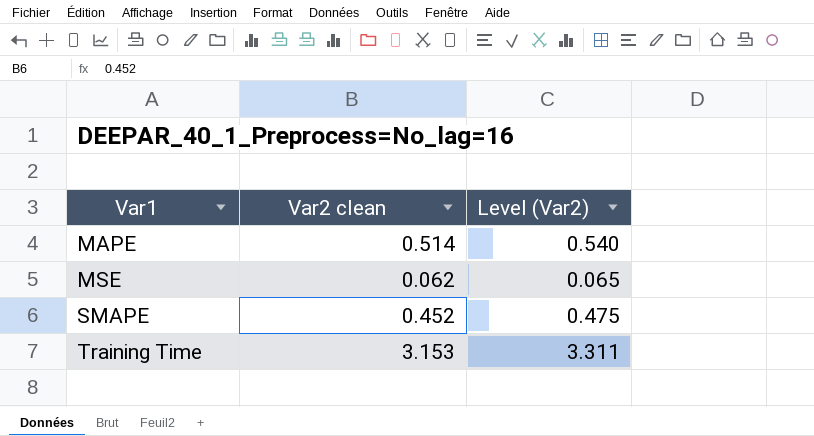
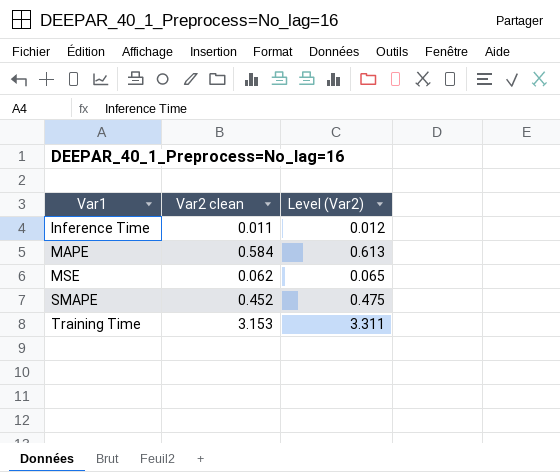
row Inference Time: none -> 0.011 | 0.012
MAPE | Var2 clean: 0.514 -> 0.584
MAPE | Level (Var2): 0.540 -> 0.613

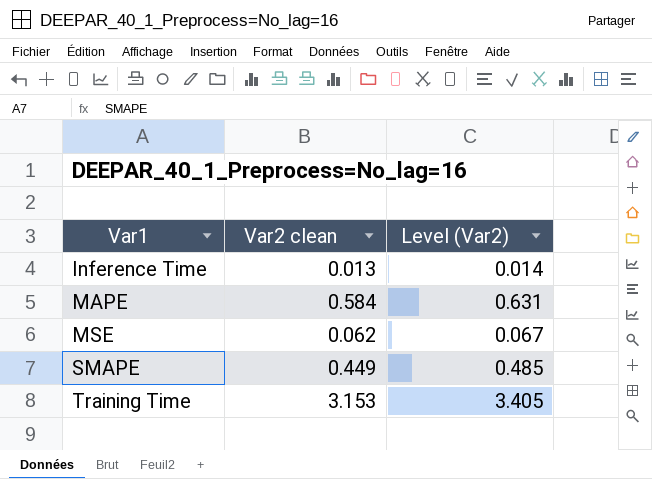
column Level (Var2) | formula: [Var2 clean] * 1.05 -> [Var2 clean] * 1.08
Inference Time | Var2 clean: 0.011 -> 0.013
SMAPE | Var2 clean: 0.452 -> 0.449

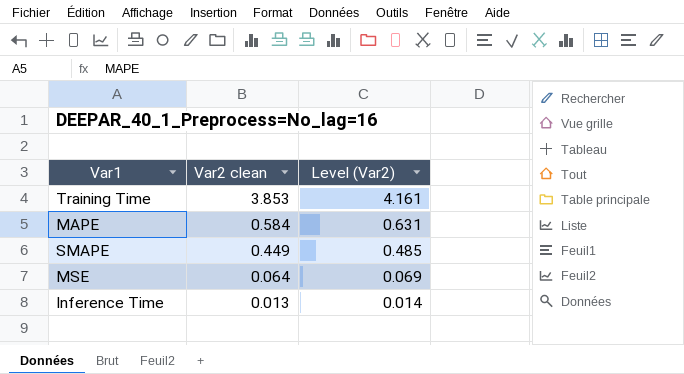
row order: Var1 ascending -> Var2 clean descending
Training Time | Var2 clean: 3.153 -> 3.853
Training Time | Level (Var2): 3.405 -> 4.161
MSE | Var2 clean: 0.062 -> 0.064
MSE | Level (Var2): 0.067 -> 0.069

